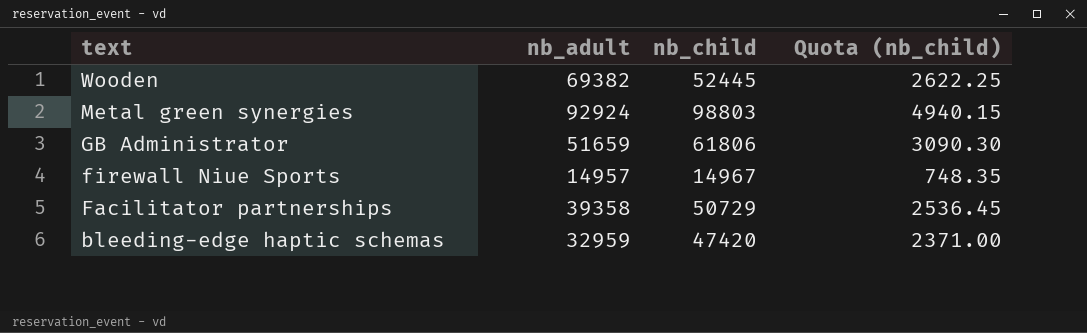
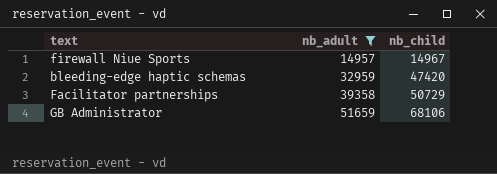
filter: none -> nb_adult <= 51659
row order: text descending -> nb_adult ascending
column Quota (nb_child) | formula: [nb_child] * 0.05 -> none
GB Administrator | nb_child: 61806 -> 68106

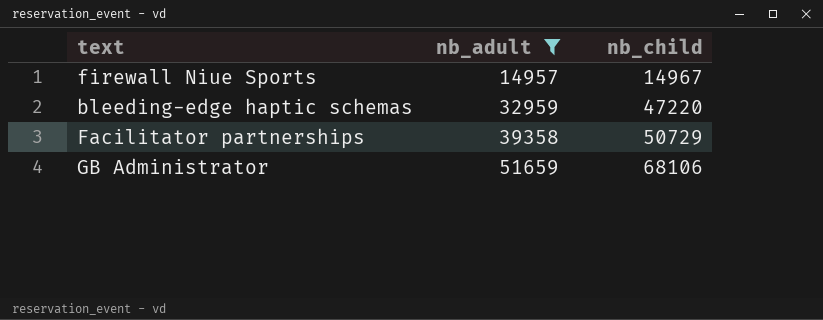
bleeding-edge haptic schemas | nb_child: 47420 -> 47220

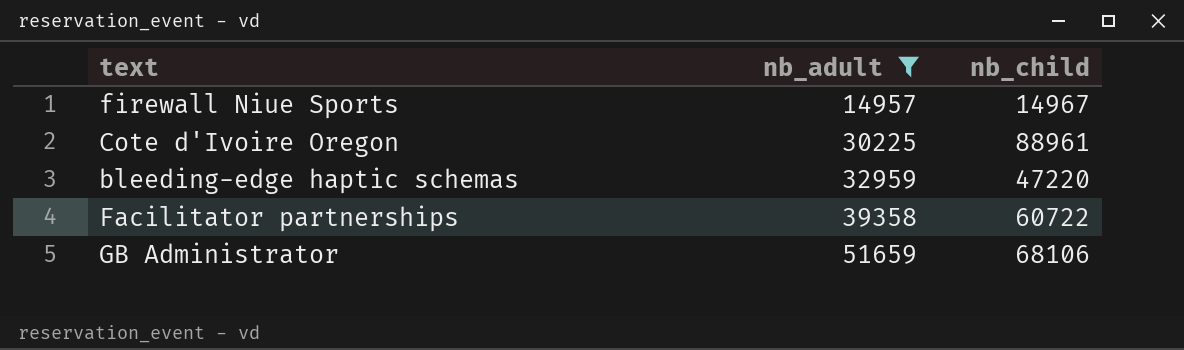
row Cote d'Ivoire Oregon: none -> 30225 | 88961
Facilitator partnerships | nb_child: 50729 -> 60722

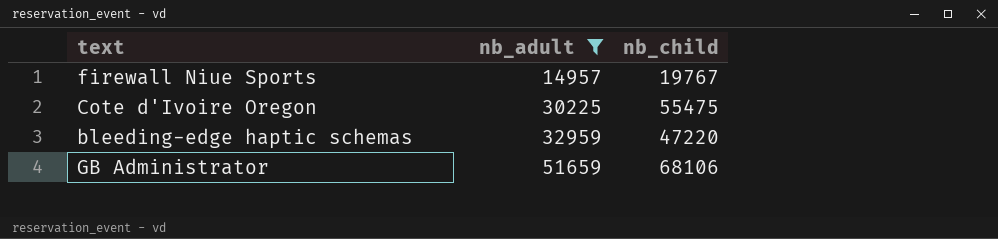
row Facilitator partnerships: 39358 | 60722 -> none
firewall Niue Sports | nb_child: 14967 -> 19767
Cote d'Ivoire Oregon | nb_child: 88961 -> 55475

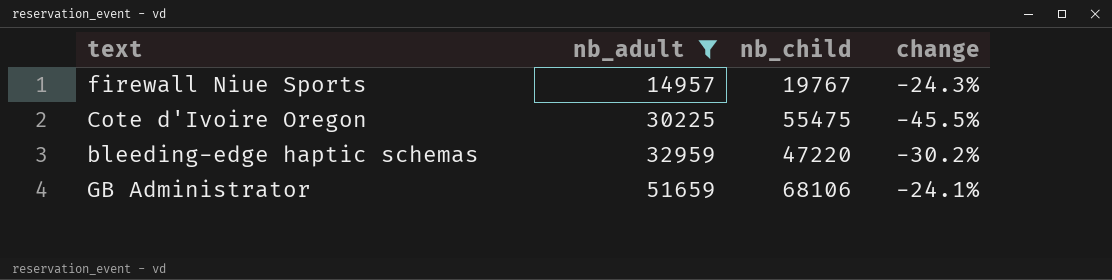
column change | formula: none -> ([nb_adult] - [nb_child]) / [nb_child]

